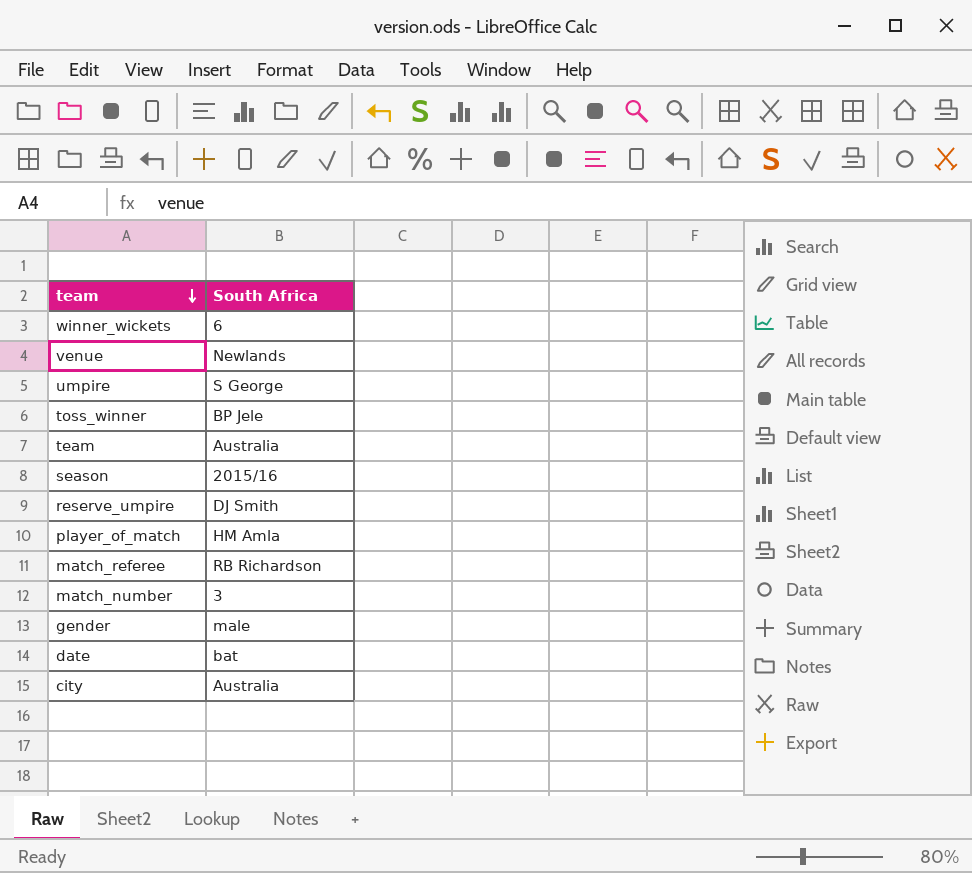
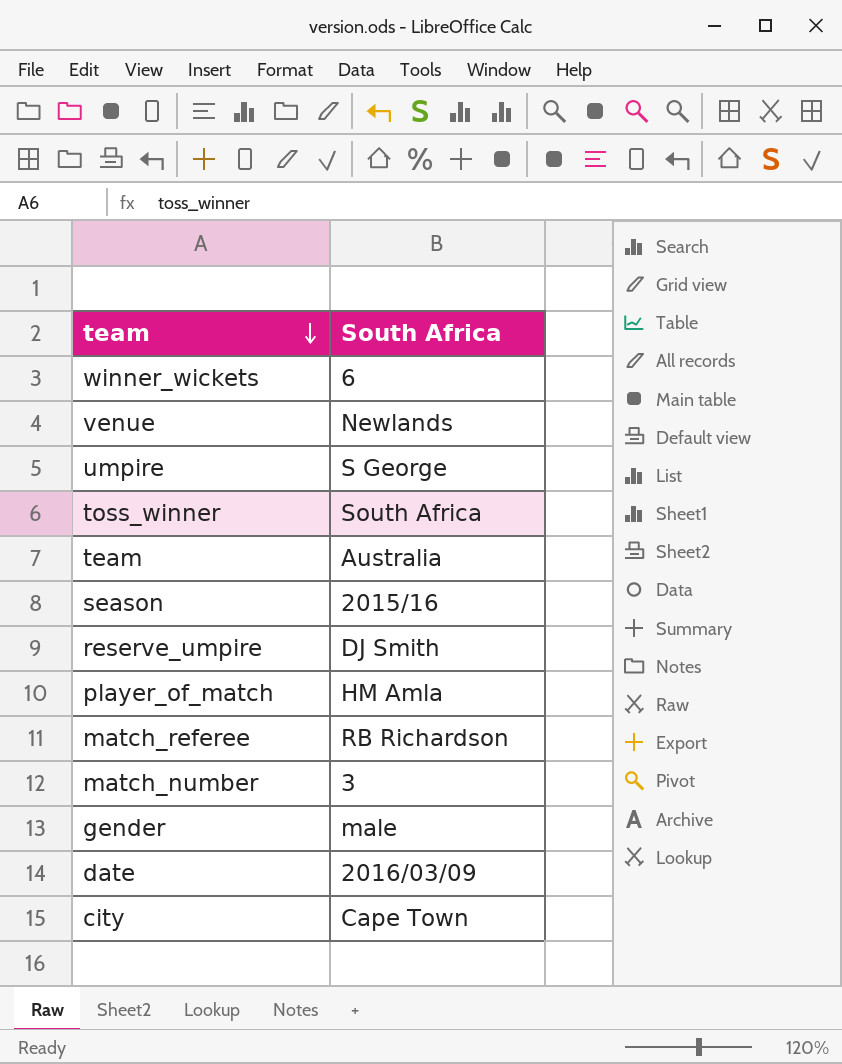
toss_winner | South Africa: BP Jele -> South Africa
date | South Africa: bat -> 2016/03/09
city | South Africa: Australia -> Cape Town

